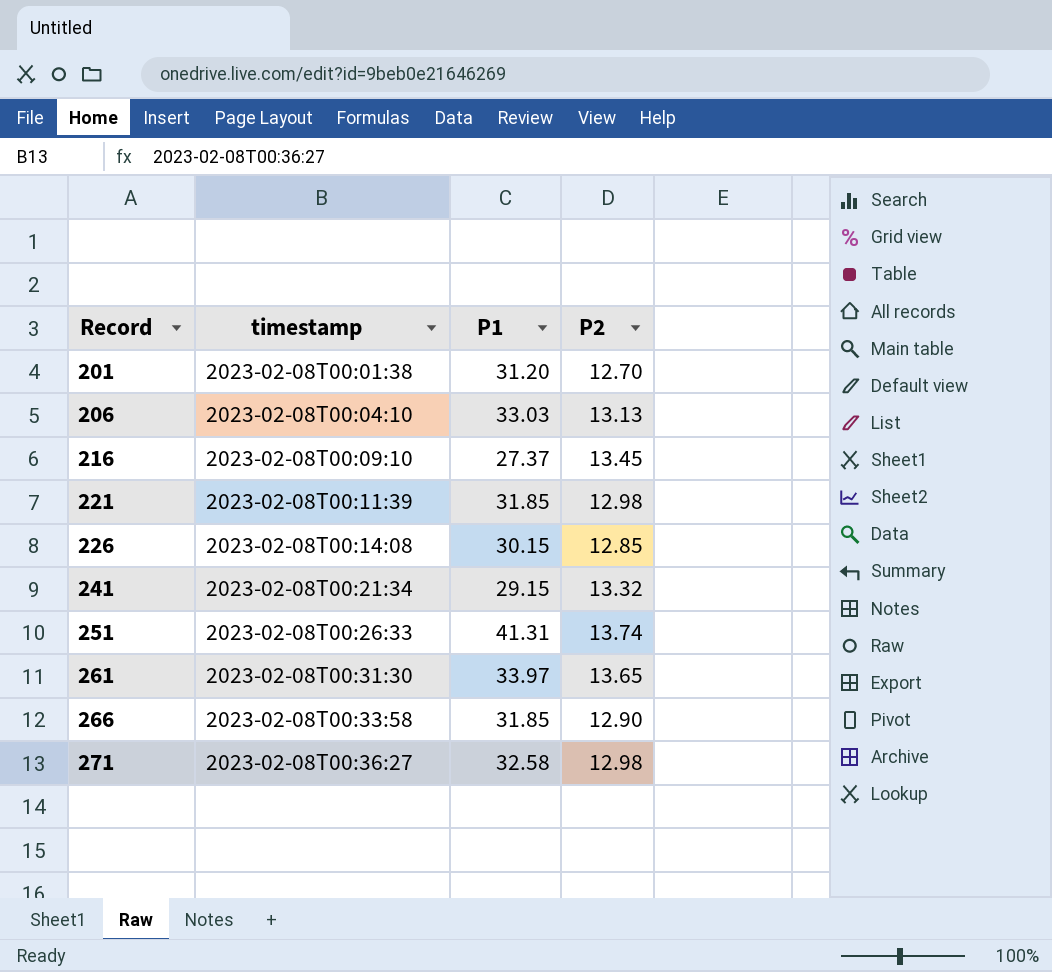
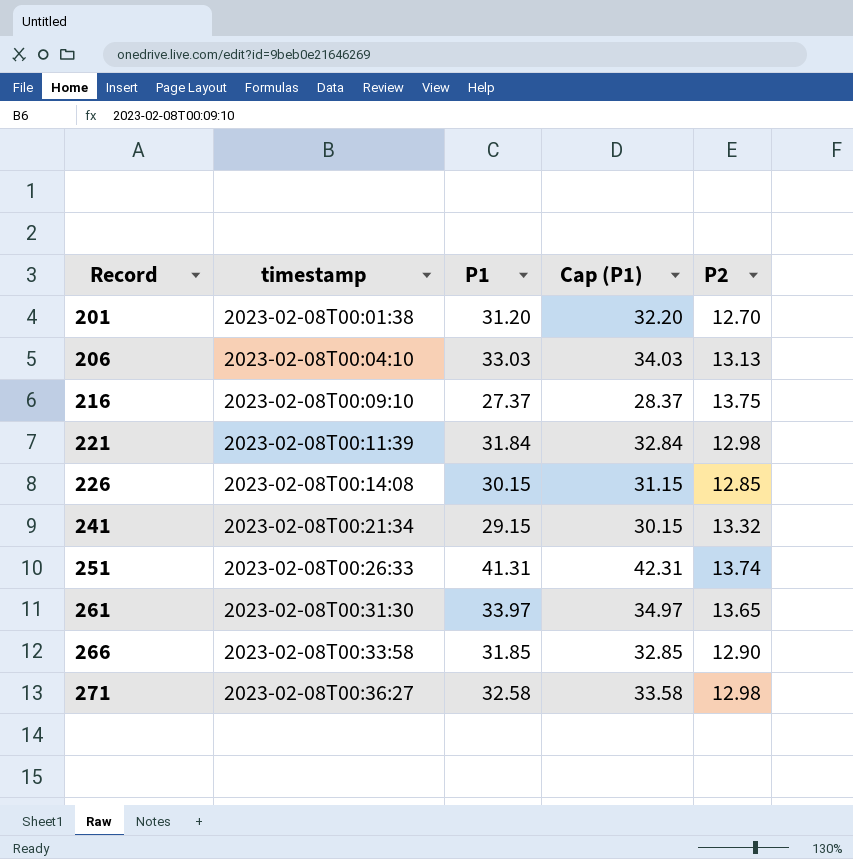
column Cap (P1) | formula: none -> [P1] + 1
216 | P2: 13.45 -> 13.75
221 | P1: 31.85 -> 31.84

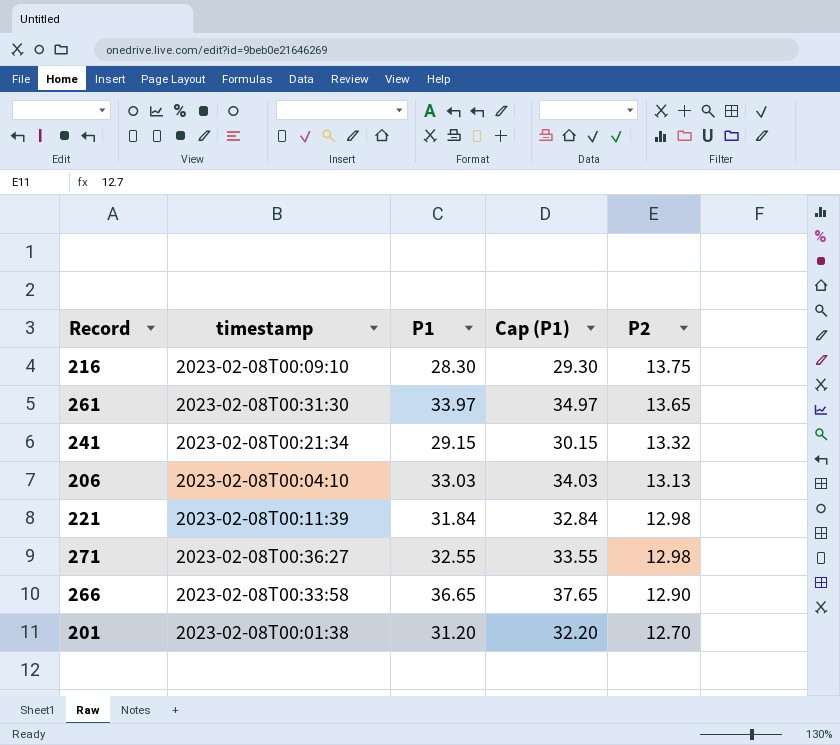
row order: Record ascending -> P2 descending
row 226: 2023-02-08T00:14:08 | 30.15 | 31.15 | 12.85 -> none
row 251: 2023-02-08T00:26:33 | 41.31 | 42.31 | 13.74 -> none
216 | P1: 27.37 -> 28.30
216 | Cap (P1): 28.37 -> 29.30
271 | P1: 32.58 -> 32.55
271 | Cap (P1): 33.58 -> 33.55
266 | P1: 31.85 -> 36.65
266 | Cap (P1): 32.85 -> 37.65

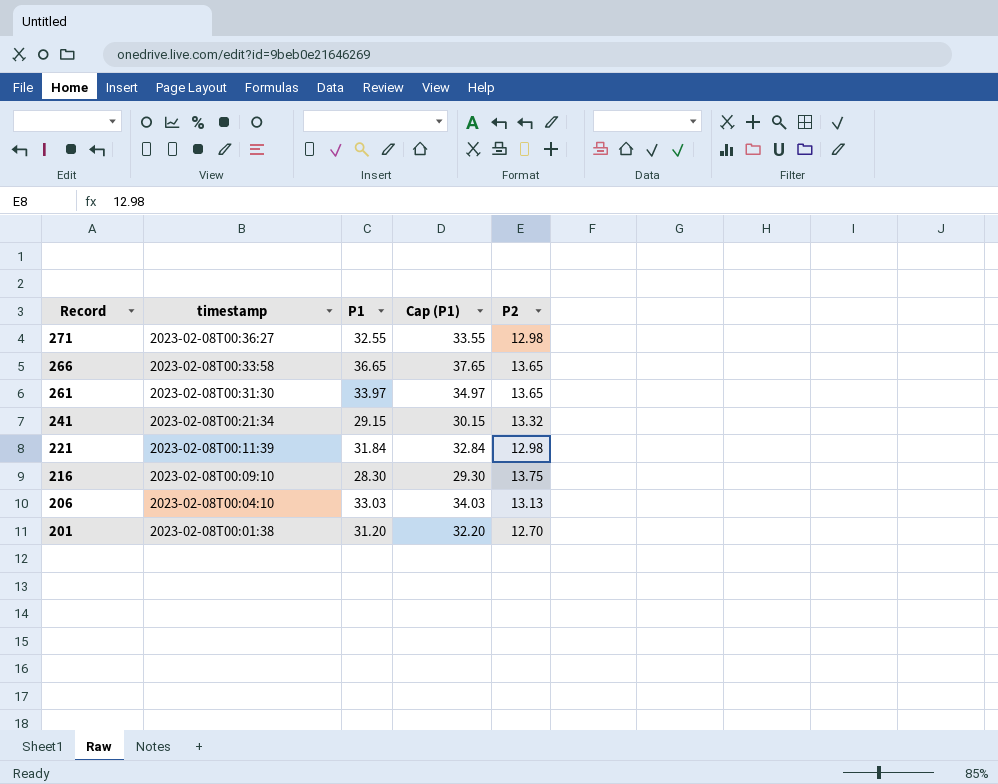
row order: P2 descending -> Record descending
266 | P2: 12.90 -> 13.65

